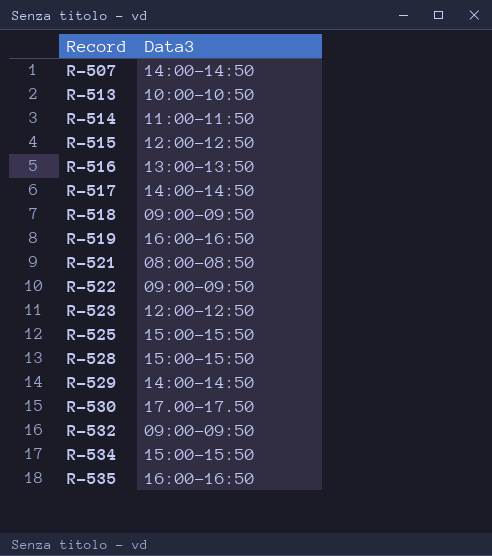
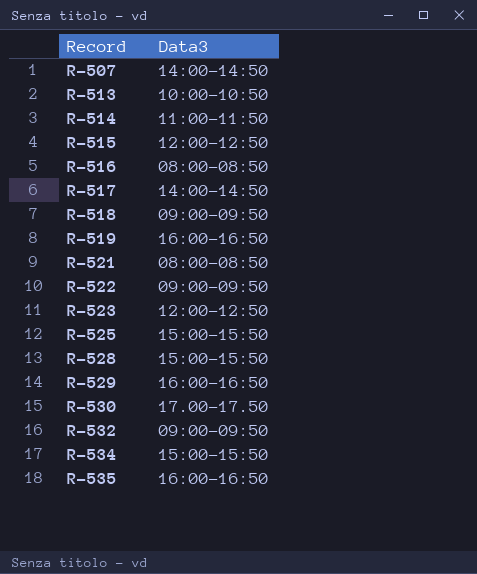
R-516 | Data3: 13:00-13:50 -> 08:00-08:50
R-529 | Data3: 14:00-14:50 -> 16:00-16:50

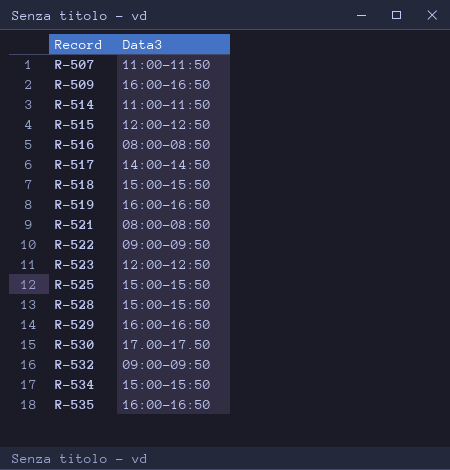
row R-513: 10:00-10:50 -> none
R-507 | Data3: 14:00-14:50 -> 11:00-11:50
row R-509: none -> 16:00-16:50
R-518 | Data3: 09:00-09:50 -> 15:00-15:50

